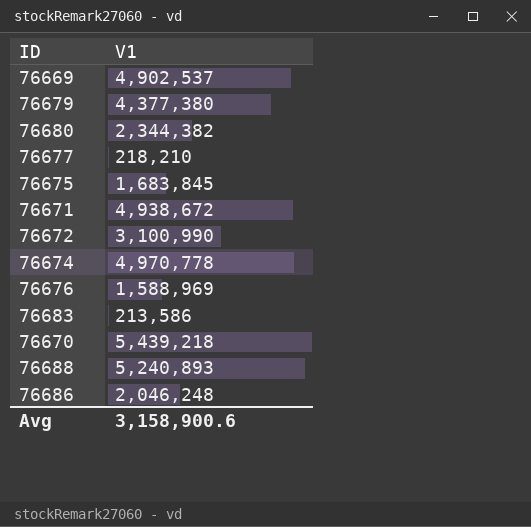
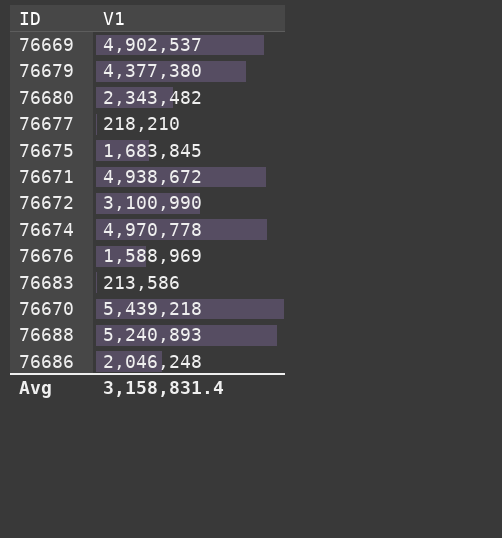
76680 | V1: 2,344,382 -> 2,343,482
Avg | V1: 3,158,900.6 -> 3,158,831.4

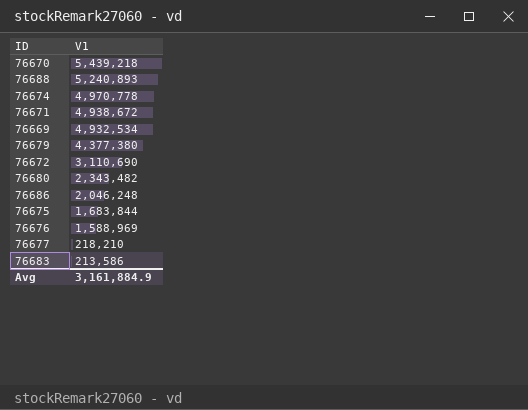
row order: none -> V1 descending
76669 | V1: 4,902,537 -> 4,932,534
76672 | V1: 3,100,990 -> 3,110,690
76675 | V1: 1,683,845 -> 1,683,844
Avg | V1: 3,158,831.4 -> 3,161,884.9

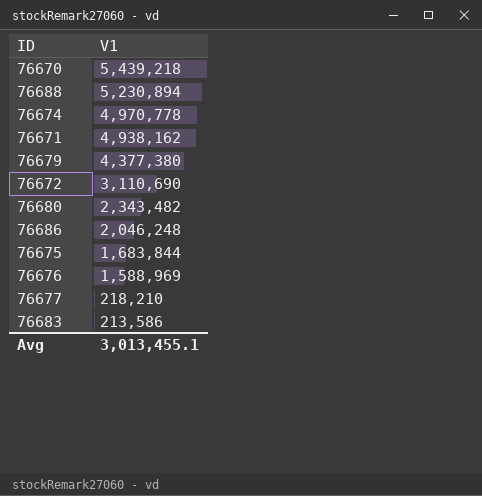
row 76669: 4,932,534 -> none
76688 | V1: 5,240,893 -> 5,230,894
76671 | V1: 4,938,672 -> 4,938,162
Avg | V1: 3,161,884.9 -> 3,013,455.1

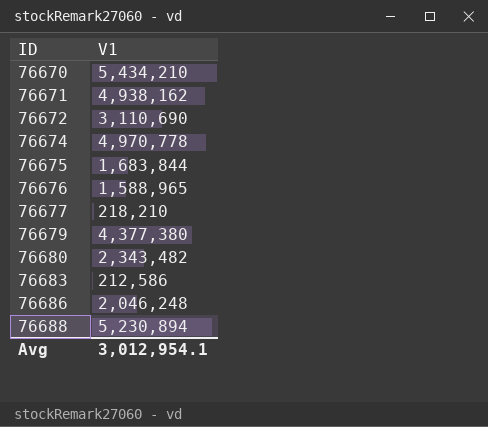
row order: V1 descending -> ID ascending
76670 | V1: 5,439,218 -> 5,434,210
76676 | V1: 1,588,969 -> 1,588,965
76683 | V1: 213,586 -> 212,586
Avg | V1: 3,013,455.1 -> 3,012,954.1

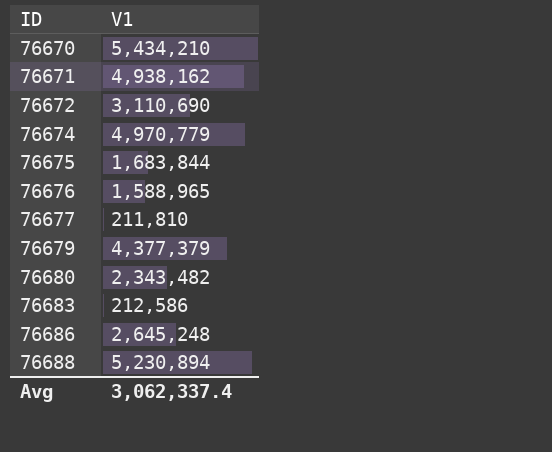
76674 | V1: 4,970,778 -> 4,970,779
76677 | V1: 218,210 -> 211,810
76679 | V1: 4,377,380 -> 4,377,379
76686 | V1: 2,046,248 -> 2,645,248
Avg | V1: 3,012,954.1 -> 3,062,337.4

